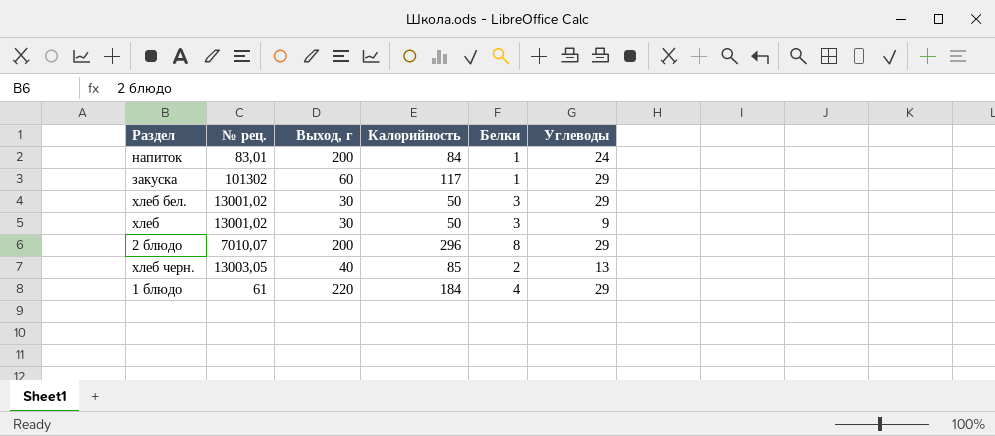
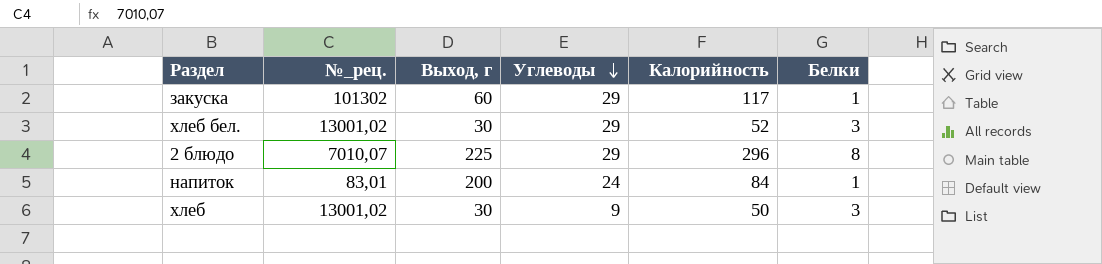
row order: none -> Углеводы descending
column name: № рец. -> №_рец.
column Углеводы | position: 6 -> 4
row хлеб черн.: 13003,05 | 40 | 85 | 2 | 13 -> none
row 1 блюдо: 61 | 220 | 184 | 4 | 29 -> none
хлеб бел. | Калорийность: 50 -> 52
2 блюдо | Выход, г: 200 -> 225

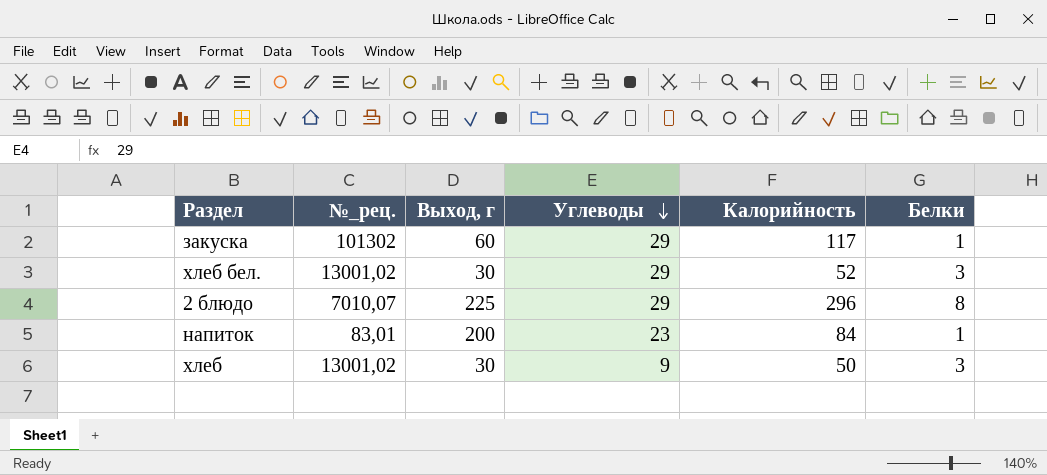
напиток | Углеводы: 24 -> 23

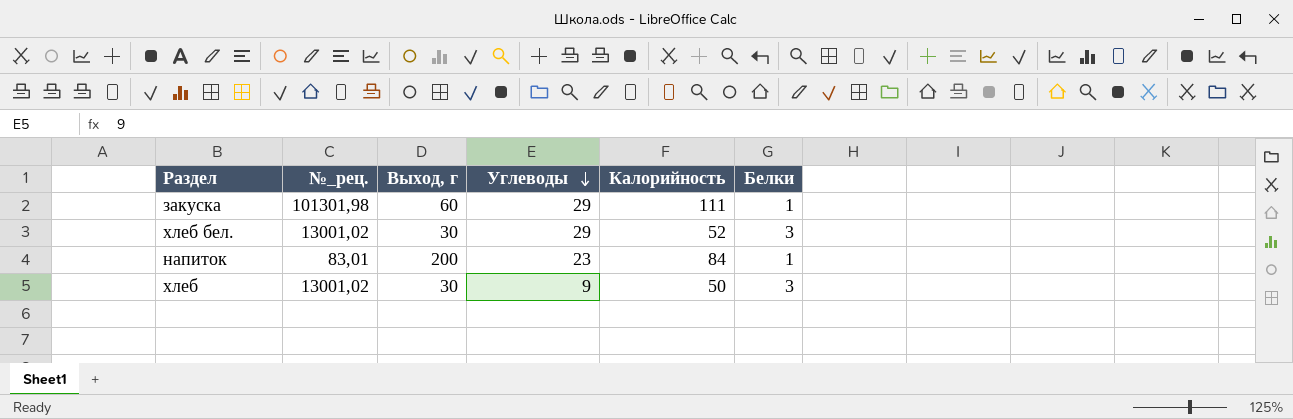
row 2 блюдо: 7010,07 | 225 | 29 | 296 | 8 -> none
закуска | №_рец.: 101302 -> 101301,98
закуска | Калорийность: 117 -> 111

